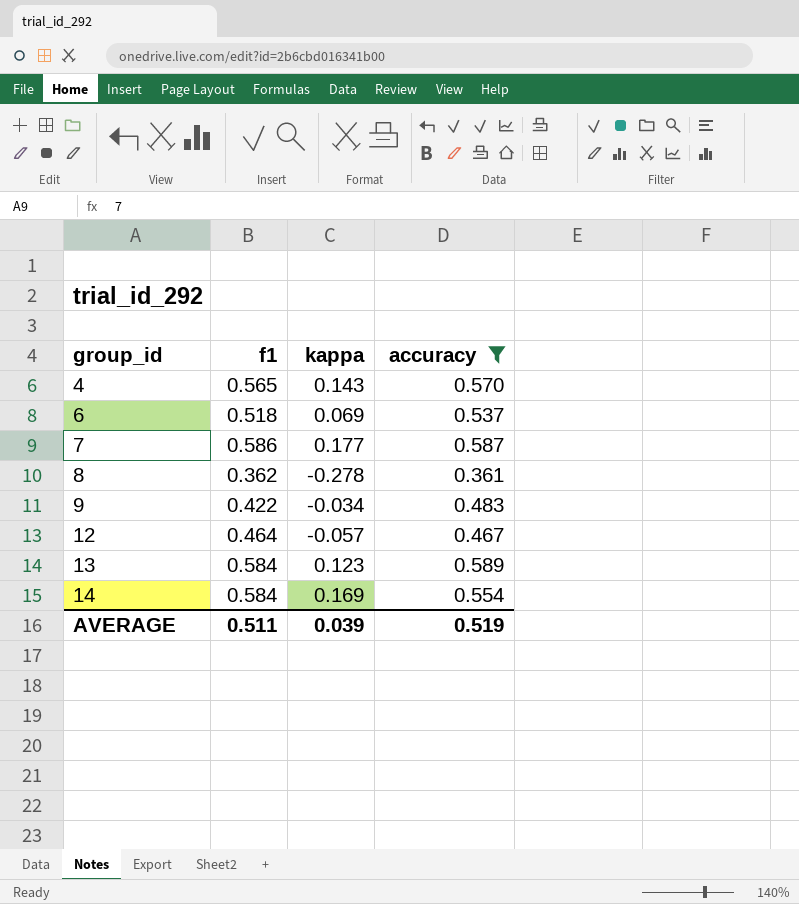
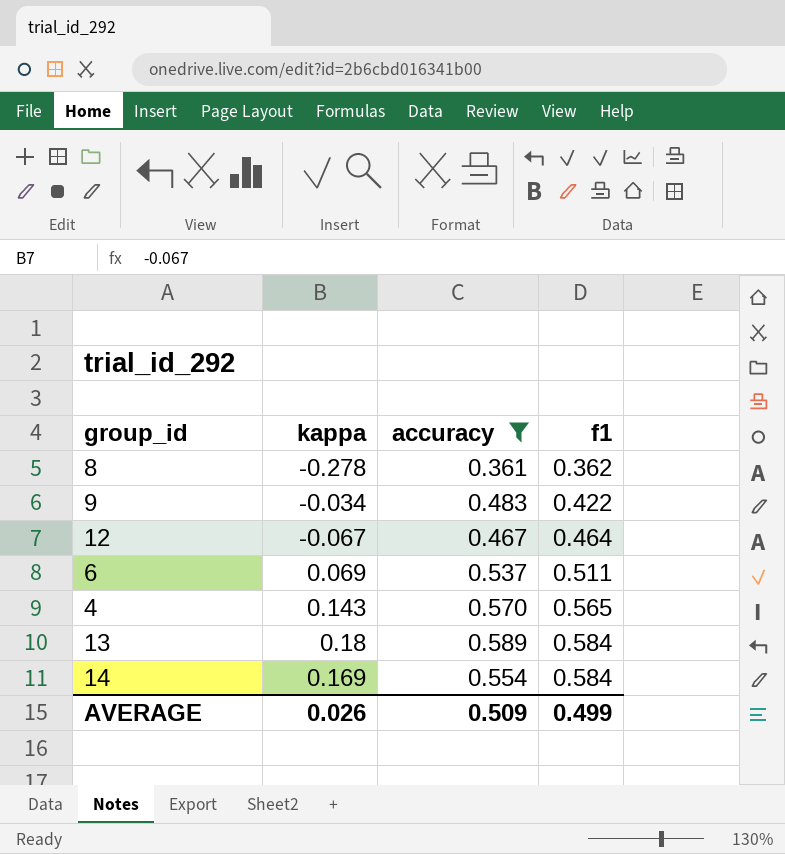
row order: group_id ascending -> f1 ascending
column f1 | position: 2 -> 4
row 7: 0.586 | 0.177 | 0.587 -> none
12 | kappa: -0.057 -> -0.067
6 | f1: 0.518 -> 0.511
13 | kappa: 0.123 -> 0.18
AVERAGE | kappa: 0.039 -> 0.026
AVERAGE | accuracy: 0.519 -> 0.509
AVERAGE | f1: 0.511 -> 0.499

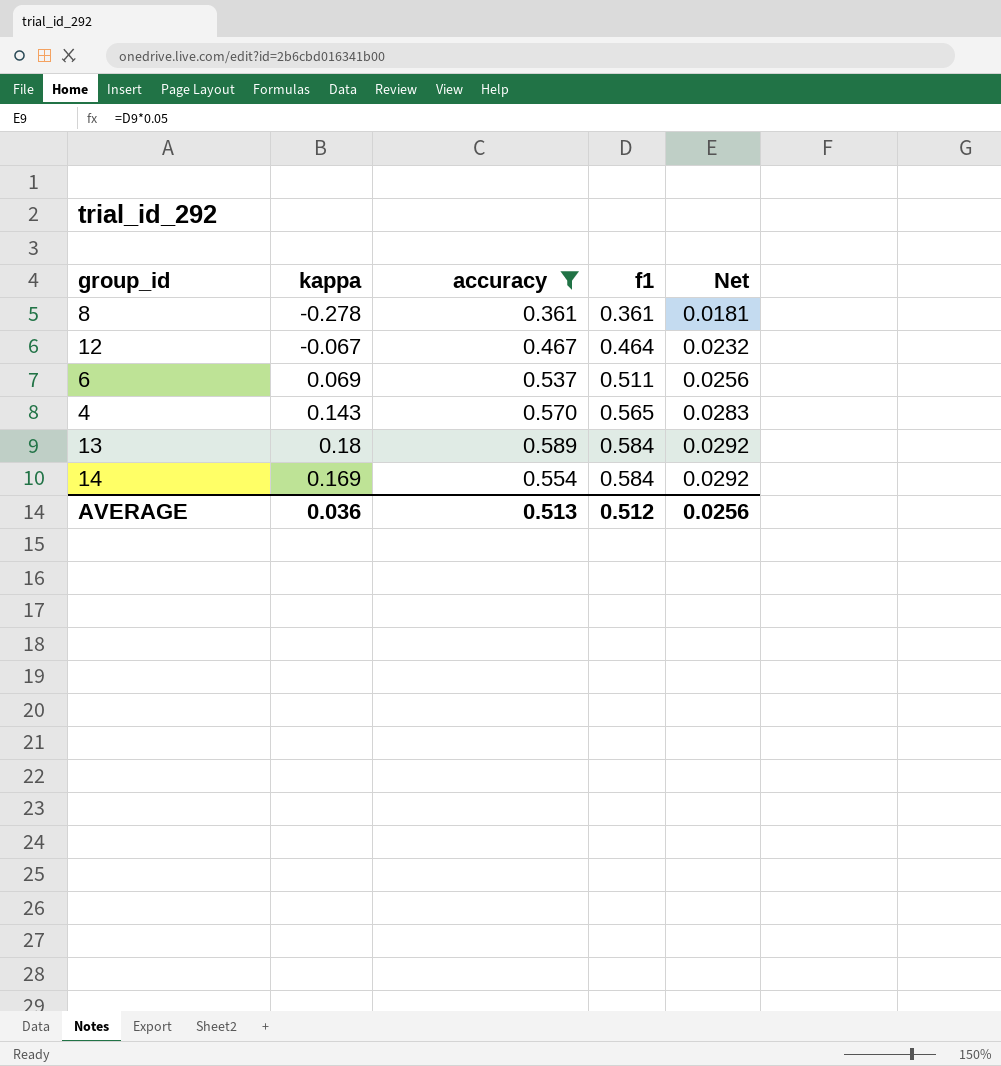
column Net | formula: none -> [f1] * 0.05
row 9: -0.034 | 0.483 | 0.422 -> none
8 | f1: 0.362 -> 0.361
AVERAGE | kappa: 0.026 -> 0.036
AVERAGE | accuracy: 0.509 -> 0.513
AVERAGE | f1: 0.499 -> 0.512

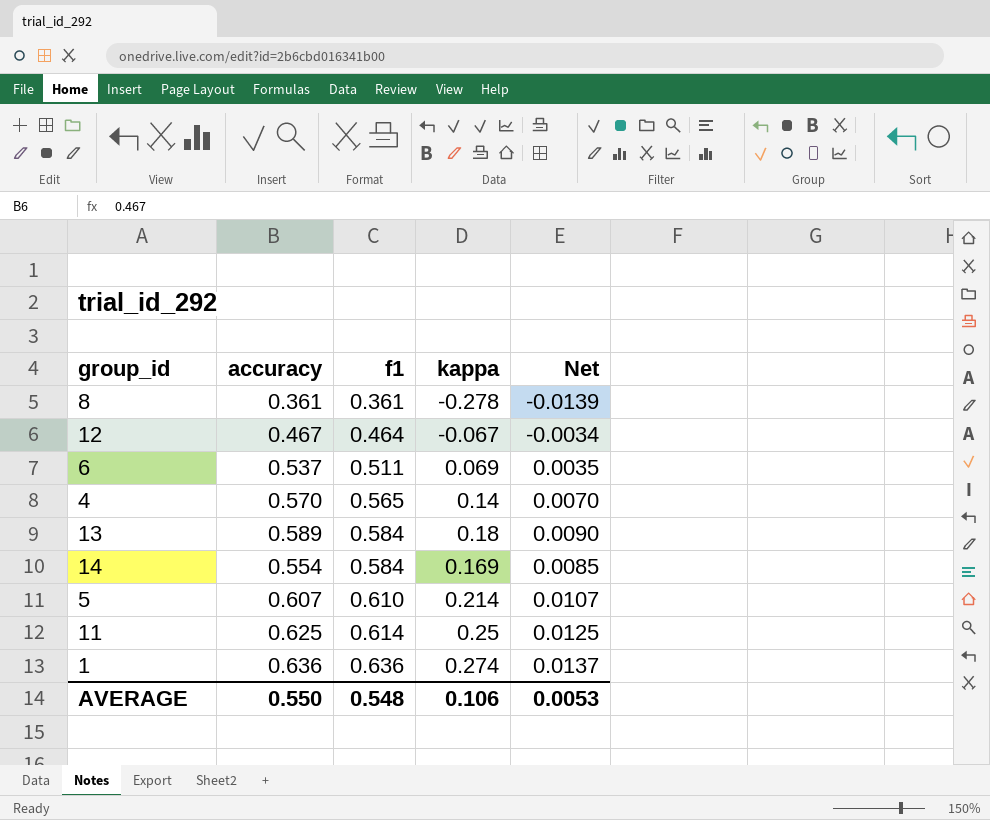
filter: accuracy <= 0.589 -> none
column kappa | position: 2 -> 4
column Net | formula: [f1] * 0.05 -> [kappa] * 0.05
4 | kappa: 0.143 -> 0.14
AVERAGE | accuracy: 0.513 -> 0.550
AVERAGE | f1: 0.512 -> 0.548
AVERAGE | kappa: 0.036 -> 0.106
AVERAGE | Net: 0.0256 -> 0.0053

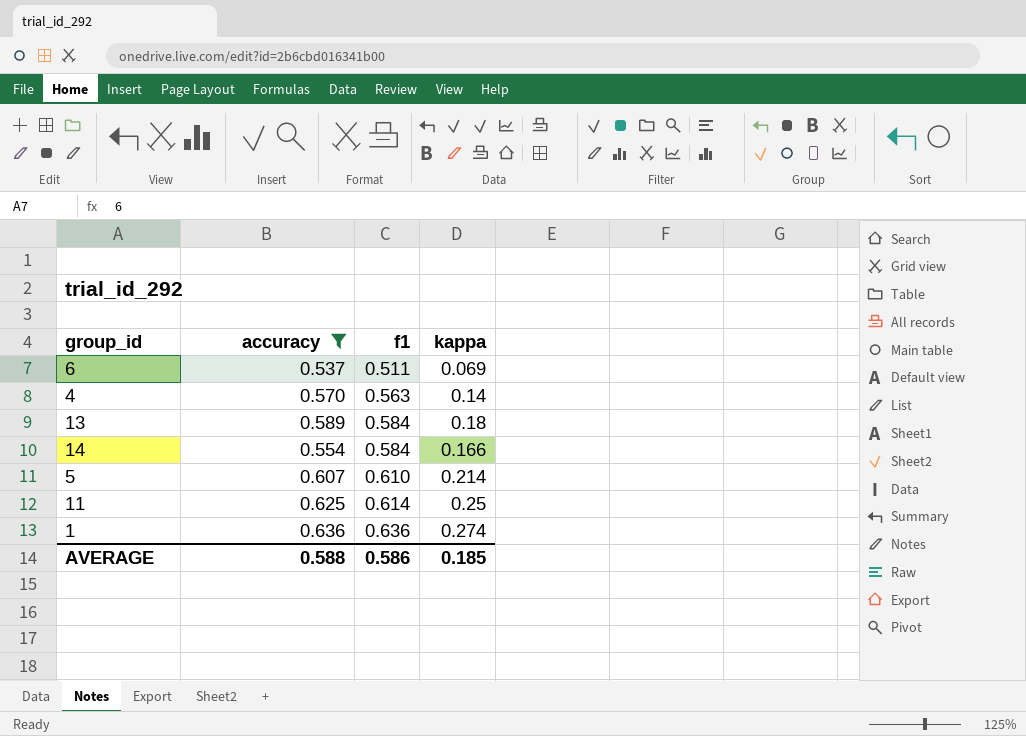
filter: none -> accuracy >= 0.537
column Net | formula: [kappa] * 0.05 -> none
4 | f1: 0.565 -> 0.563
14 | kappa: 0.169 -> 0.166
AVERAGE | accuracy: 0.550 -> 0.588
AVERAGE | f1: 0.548 -> 0.586
AVERAGE | kappa: 0.106 -> 0.185

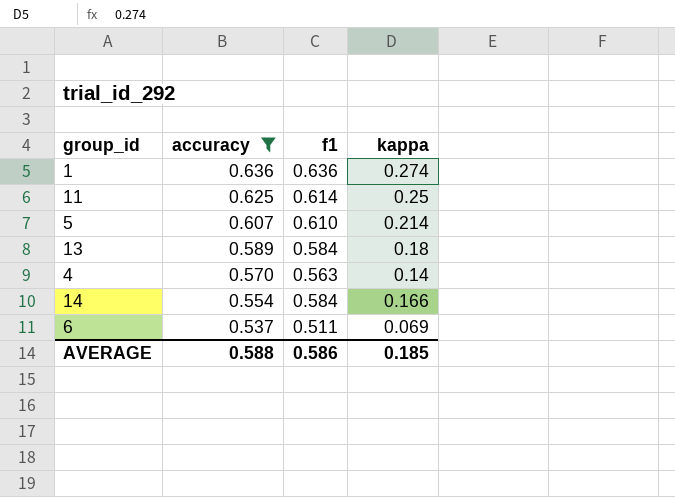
row order: f1 ascending -> accuracy descending

